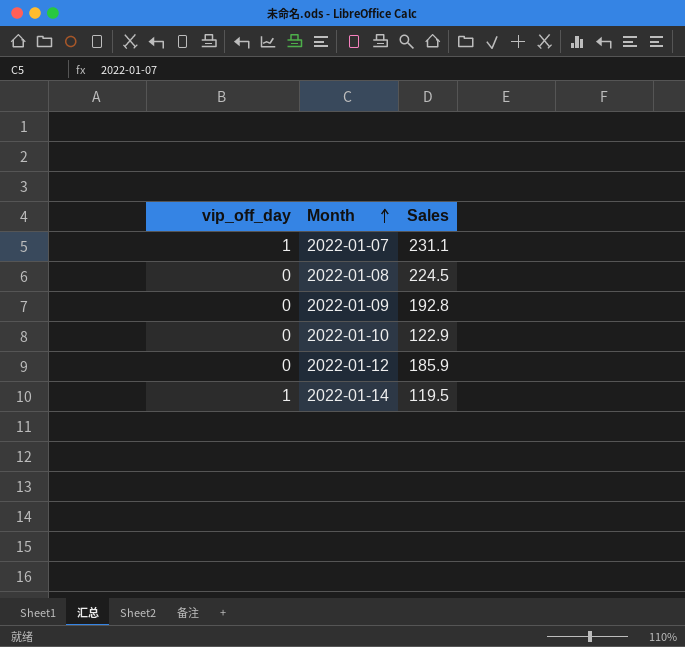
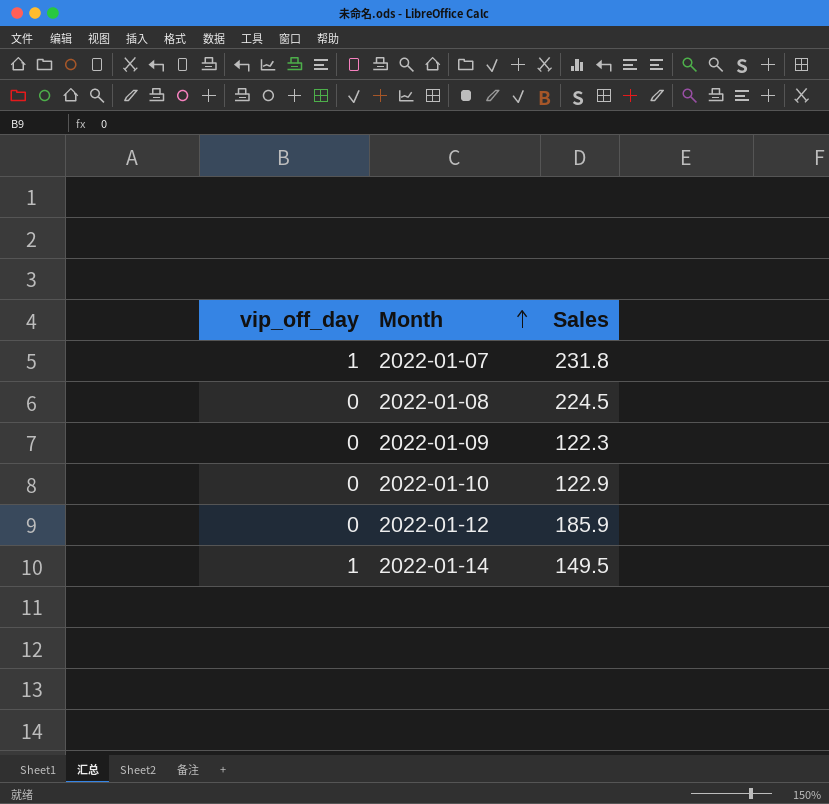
2022-01-07 | Sales: 231.1 -> 231.8
2022-01-09 | Sales: 192.8 -> 122.3
2022-01-14 | Sales: 119.5 -> 149.5

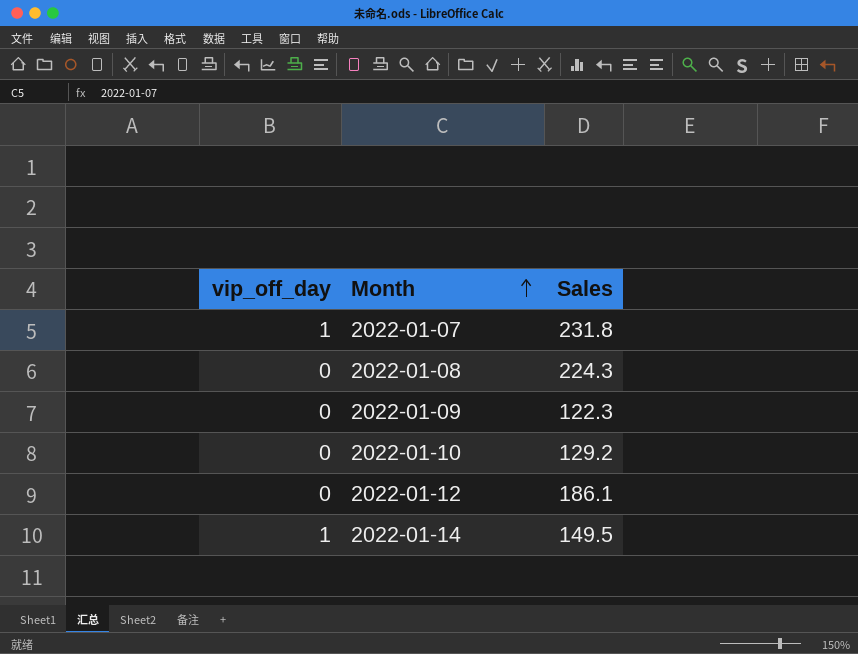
2022-01-08 | Sales: 224.5 -> 224.3
2022-01-10 | Sales: 122.9 -> 129.2
2022-01-12 | Sales: 185.9 -> 186.1

